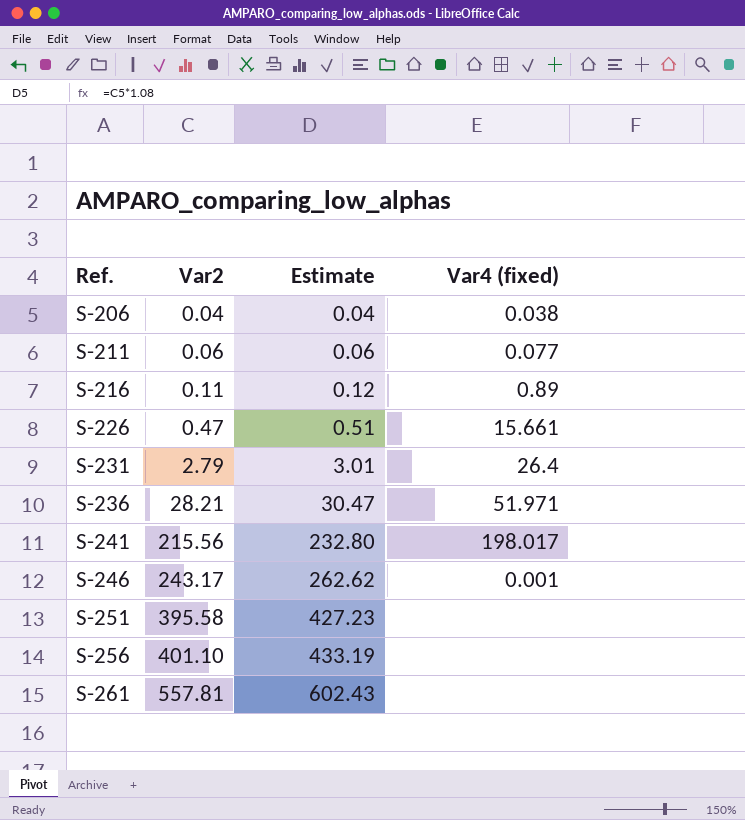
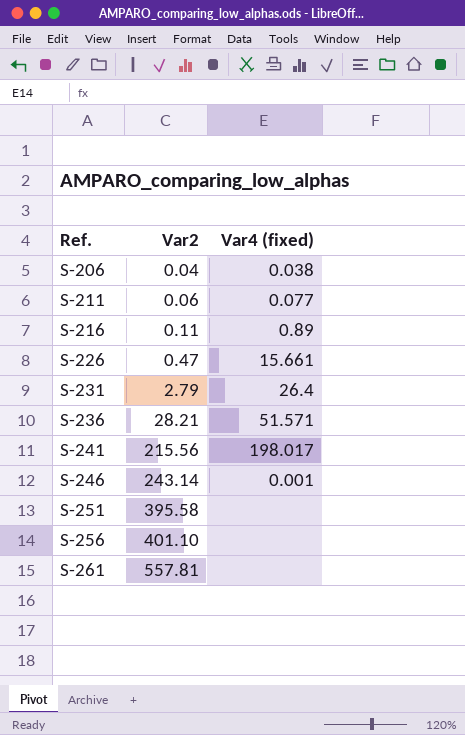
column Estimate | formula: [Var2] * 1.08 -> none
S-236 | Var4 (fixed): 51.971 -> 51.571
S-246 | Var2: 243.17 -> 243.14

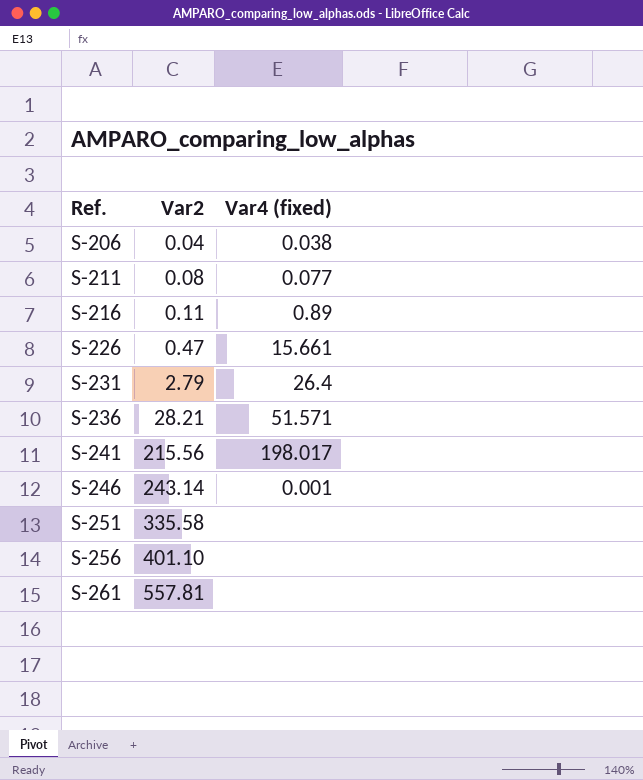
S-211 | Var2: 0.06 -> 0.08
S-251 | Var2: 395.58 -> 335.58

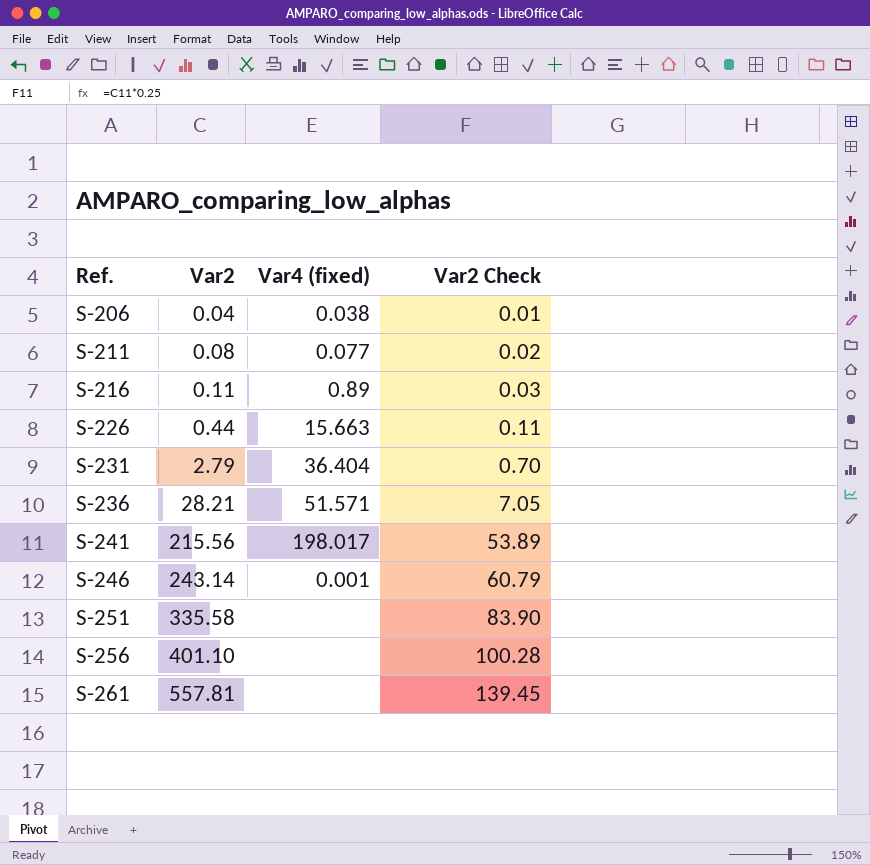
column Var2 Check | formula: none -> [Var2] * 0.25
S-226 | Var2: 0.47 -> 0.44
S-226 | Var4 (fixed): 15.661 -> 15.663
S-231 | Var4 (fixed): 26.4 -> 36.404

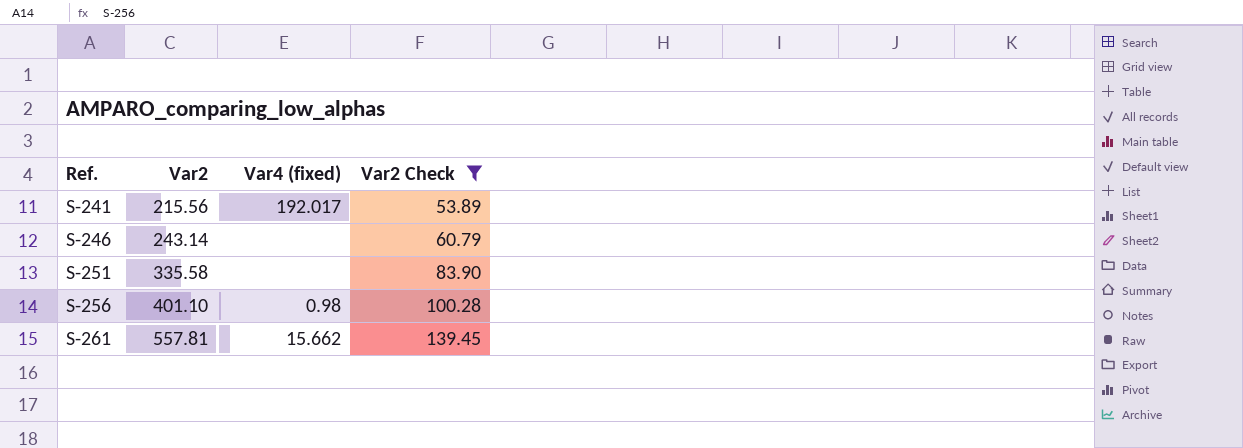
filter: none -> Var2 Check >= 53.89
S-241 | Var4 (fixed): 198.017 -> 192.017
S-246 | Var4 (fixed): 0.001 -> none
S-256 | Var4 (fixed): none -> 0.98
S-261 | Var4 (fixed): none -> 15.662

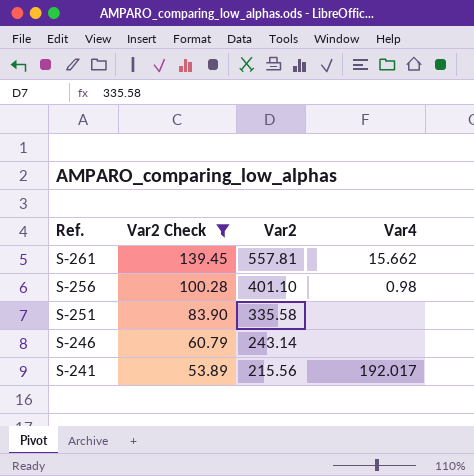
row order: Ref. ascending -> Ref. descending
column Var2 Check | position: 4 -> 2
column name: Var4 (fixed) -> Var4

